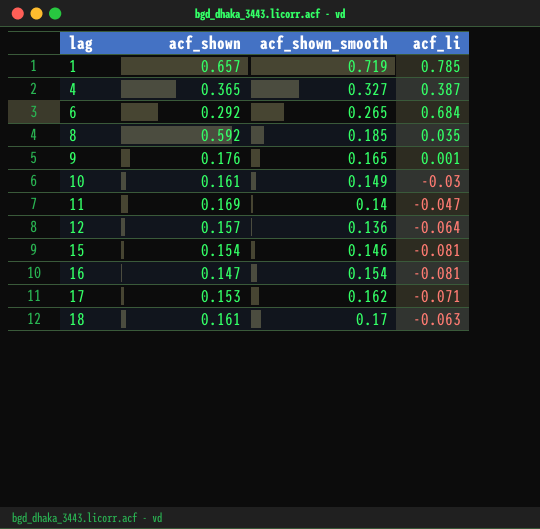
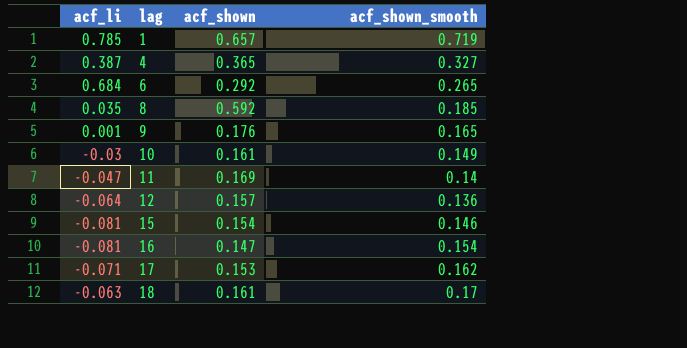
column acf_li | position: 4 -> 1

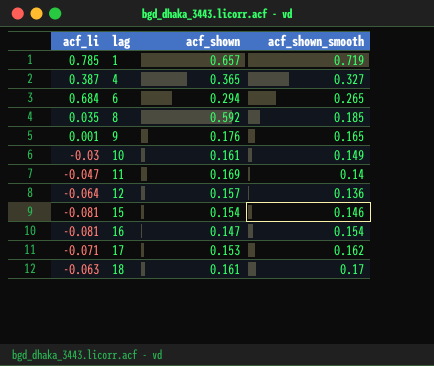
6 | acf_shown: 0.292 -> 0.294

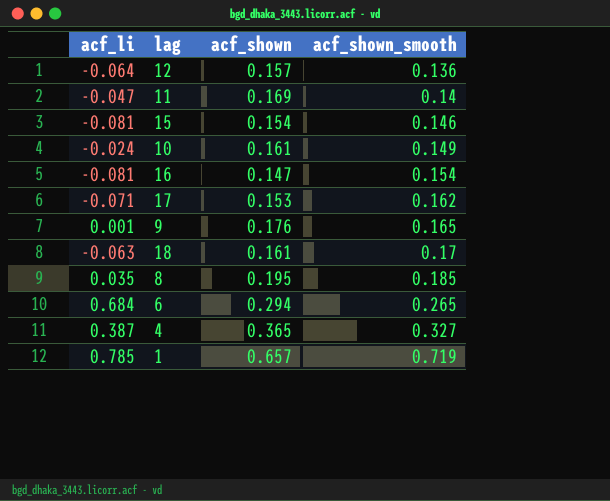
row order: lag ascending -> acf_shown_smooth ascending
10 | acf_li: -0.03 -> -0.024
8 | acf_shown: 0.592 -> 0.195

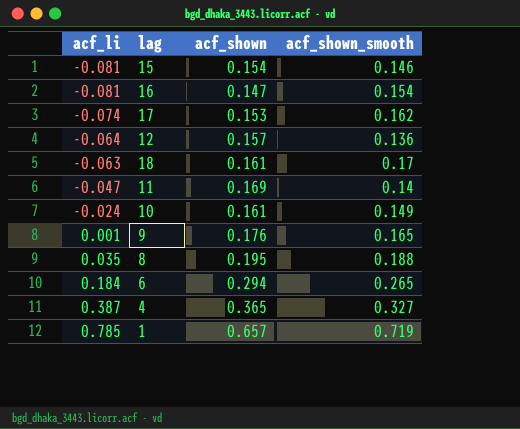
row order: acf_shown_smooth ascending -> acf_li ascending
17 | acf_li: -0.071 -> -0.074
8 | acf_shown_smooth: 0.185 -> 0.188
6 | acf_li: 0.684 -> 0.184

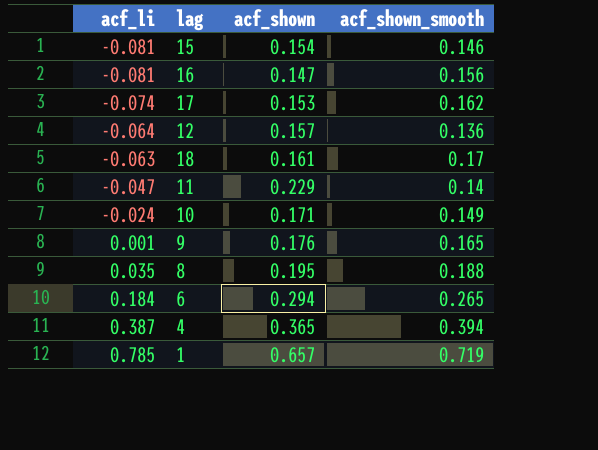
16 | acf_shown_smooth: 0.154 -> 0.156
11 | acf_shown: 0.169 -> 0.229
10 | acf_shown: 0.161 -> 0.171
4 | acf_shown_smooth: 0.327 -> 0.394

